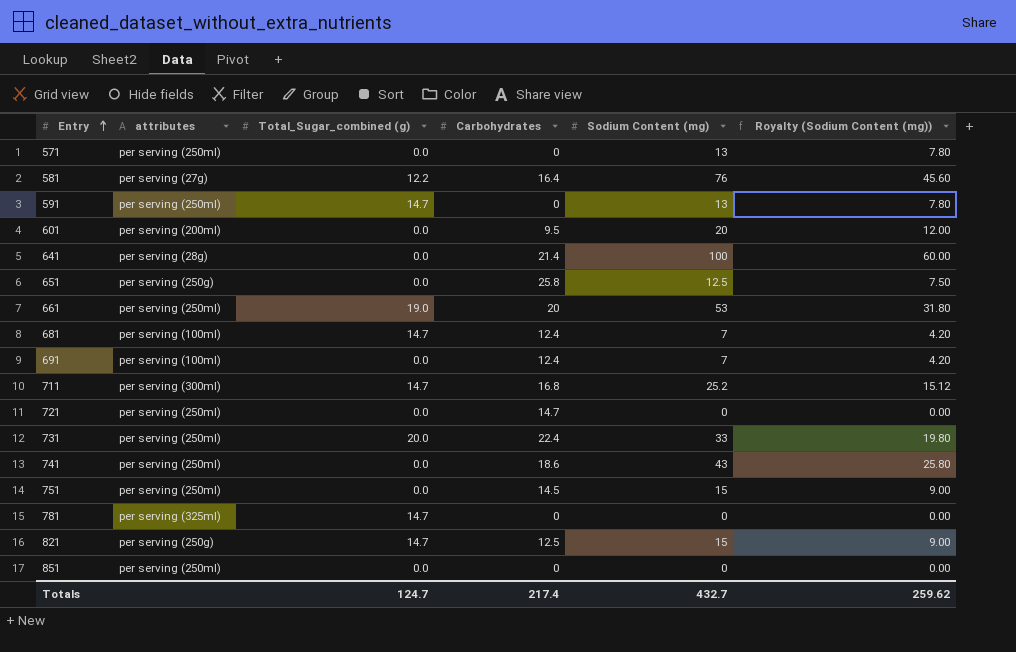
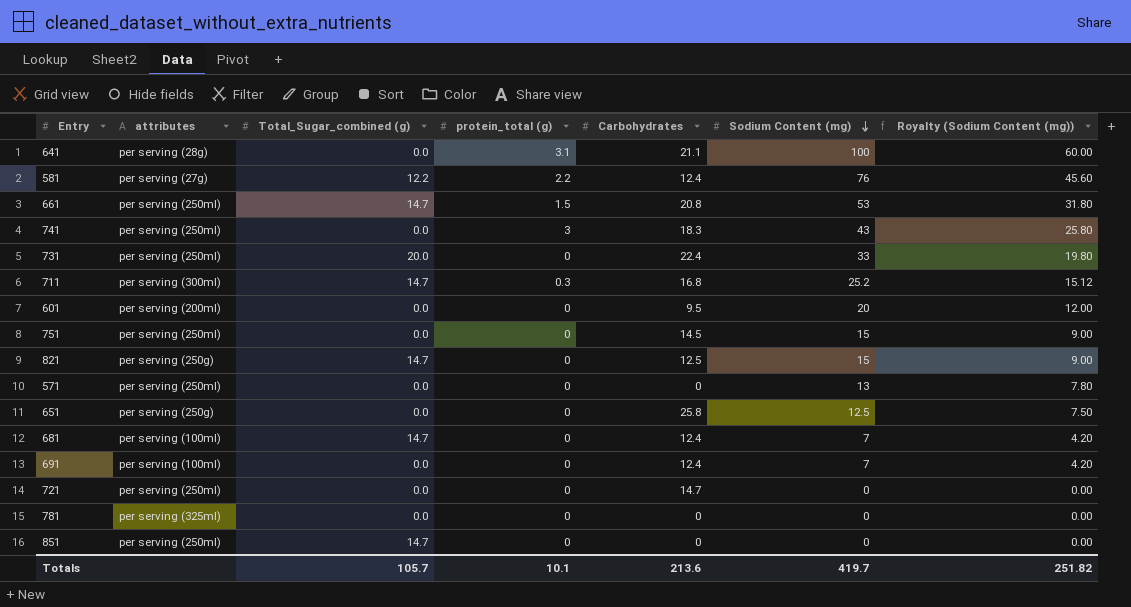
row order: Entry ascending -> Sodium Content (mg) descending
column protein_total (g) | position: none -> 4
row 591: per serving (250ml) | 14.7 | 0 | 13 | 7.80 -> none
641 | Carbohydrates: 21.4 -> 21.1
581 | Carbohydrates: 16.4 -> 12.4
661 | Total_Sugar_combined (g): 19.0 -> 14.7
661 | Carbohydrates: 20 -> 20.8
741 | Carbohydrates: 18.6 -> 18.3
781 | Total_Sugar_combined (g): 14.7 -> 0.0
851 | Total_Sugar_combined (g): 0.0 -> 14.7
Totals | Total_Sugar_combined (g): 124.7 -> 105.7
Totals | Carbohydrates: 217.4 -> 213.6
Totals | Sodium Content (mg): 432.7 -> 419.7
Totals | Royalty (Sodium Content (mg)): 259.62 -> 251.82

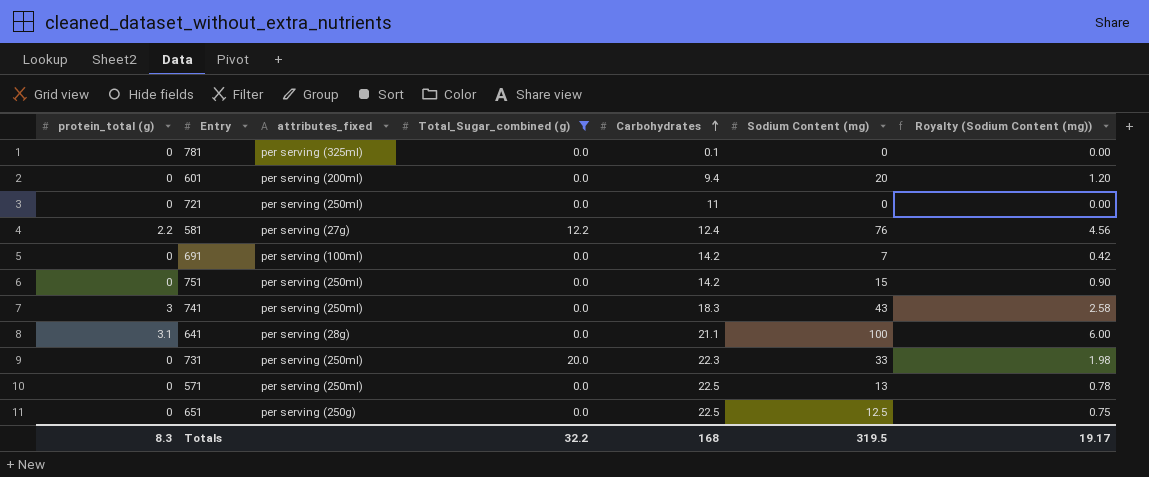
filter: none -> Total_Sugar_combined (g) != 14.7
row order: Sodium Content (mg) descending -> Carbohydrates ascending
column protein_total (g) | position: 4 -> 1
column name: attributes -> attributes_fixed
column Royalty (Sodium Content (mg)) | formula: [Sodium Content (mg)] * 0.6 -> [Sodium Content (mg)] * 0.06
781 | Carbohydrates: 0 -> 0.1
601 | Carbohydrates: 9.5 -> 9.4
721 | Carbohydrates: 14.7 -> 11
691 | Carbohydrates: 12.4 -> 14.2
751 | Carbohydrates: 14.5 -> 14.2
731 | Carbohydrates: 22.4 -> 22.3
571 | Carbohydrates: 0 -> 22.5
651 | Carbohydrates: 25.8 -> 22.5
Totals | protein_total (g): 10.1 -> 8.3
Totals | Total_Sugar_combined (g): 105.7 -> 32.2
Totals | Carbohydrates: 213.6 -> 168
Totals | Sodium Content (mg): 419.7 -> 319.5
Totals | Royalty (Sodium Content (mg)): 251.82 -> 19.17

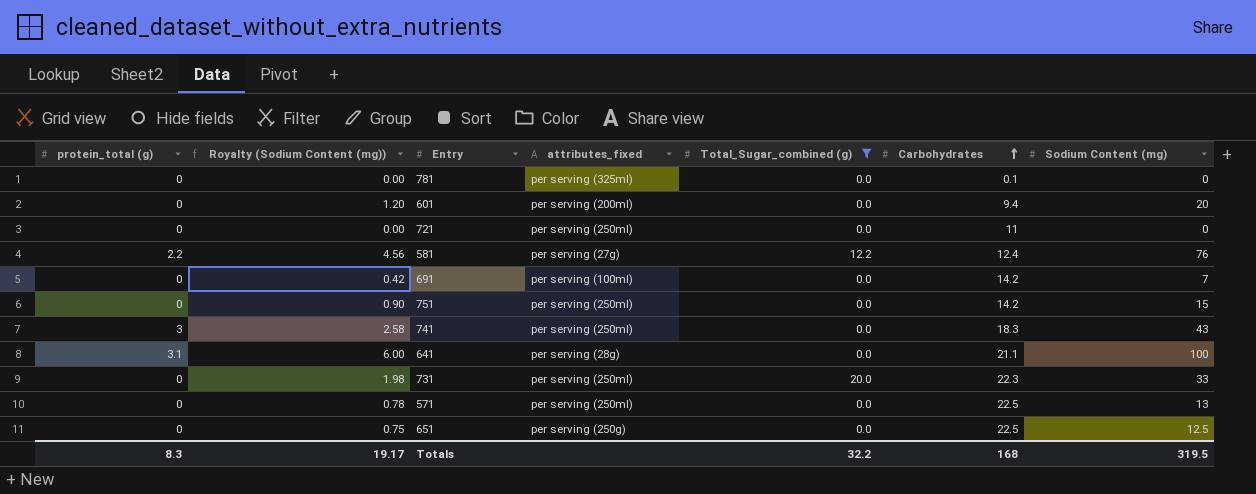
column Royalty (Sodium Content (mg)) | position: 7 -> 2

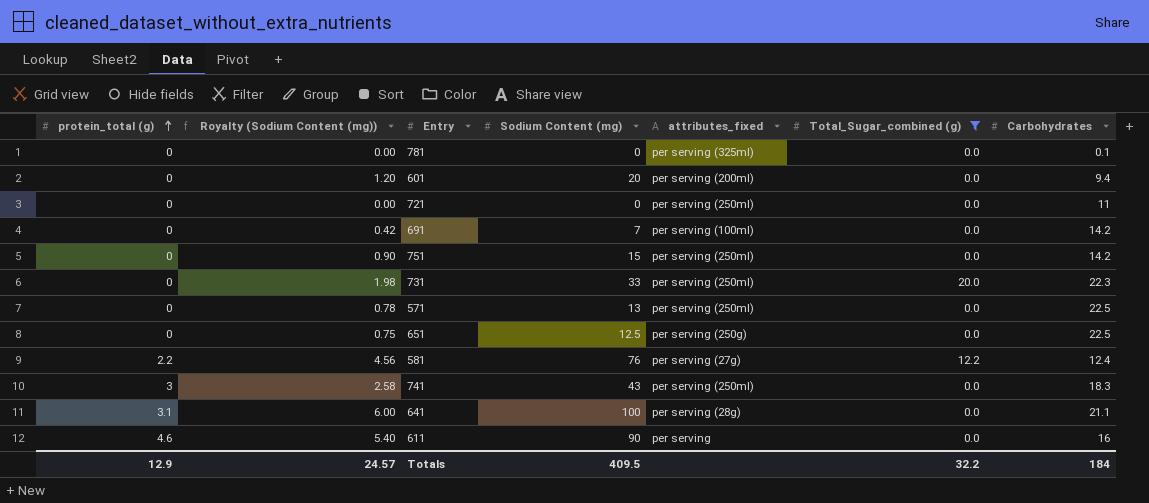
row order: Carbohydrates ascending -> protein_total (g) ascending
column Sodium Content (mg) | position: 7 -> 4
row 611: none -> 4.6 | 5.40 | 90 | per serving | 0.0 | 16
Totals | protein_total (g): 8.3 -> 12.9
Totals | Royalty (Sodium Content (mg)): 19.17 -> 24.57
Totals | Sodium Content (mg): 319.5 -> 409.5
Totals | Carbohydrates: 168 -> 184

